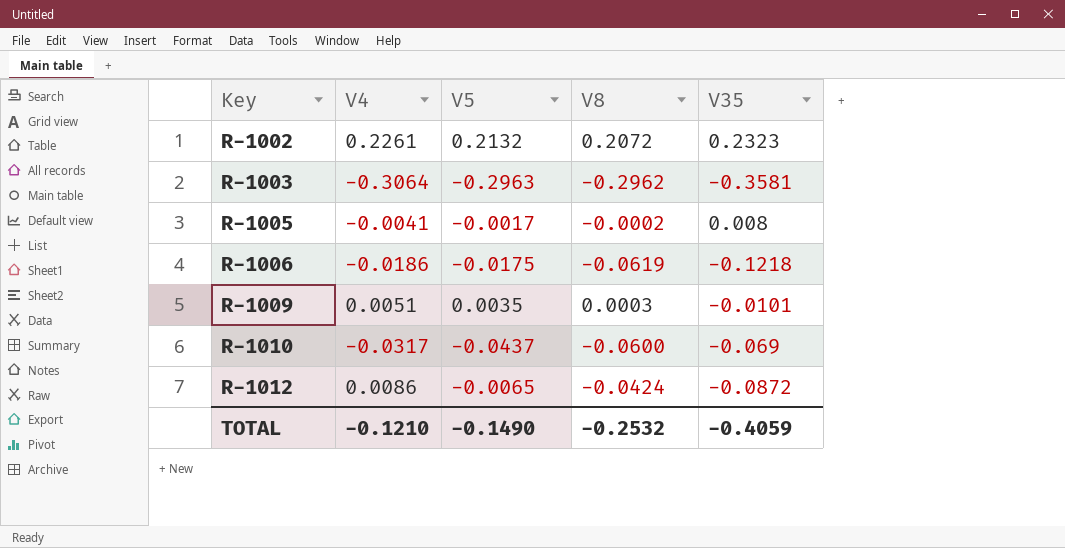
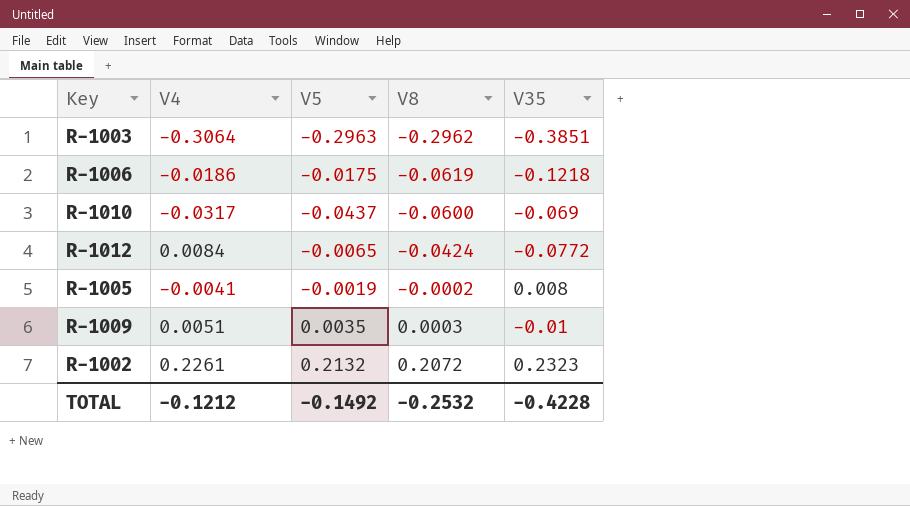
row order: Key ascending -> V8 ascending
R-1003 | V35: -0.3581 -> -0.3851
R-1012 | V4: 0.0086 -> 0.0084
R-1012 | V35: -0.0872 -> -0.0772
R-1005 | V5: -0.0017 -> -0.0019
R-1009 | V35: -0.0101 -> -0.01
TOTAL | V4: -0.1210 -> -0.1212
TOTAL | V5: -0.1490 -> -0.1492
TOTAL | V35: -0.4059 -> -0.4228

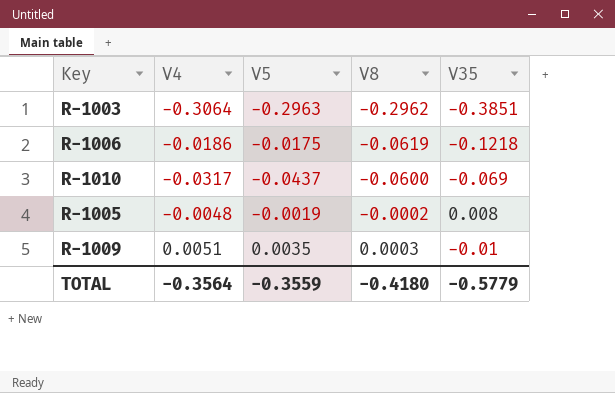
row R-1012: 0.0084 | -0.0065 | -0.0424 | -0.0772 -> none
row R-1002: 0.2261 | 0.2132 | 0.2072 | 0.2323 -> none
R-1005 | V4: -0.0041 -> -0.0048
TOTAL | V4: -0.1212 -> -0.3564
TOTAL | V5: -0.1492 -> -0.3559
TOTAL | V8: -0.2532 -> -0.4180
TOTAL | V35: -0.4228 -> -0.5779

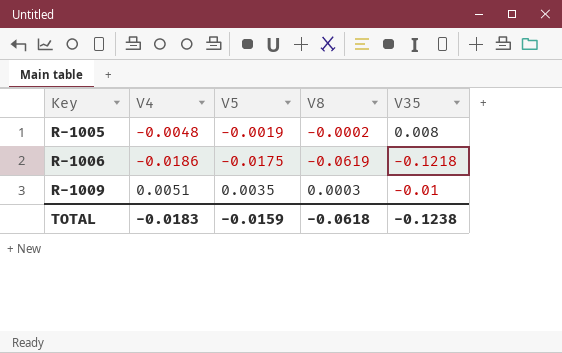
row order: V8 ascending -> Key ascending
row R-1003: -0.3064 | -0.2963 | -0.2962 | -0.3851 -> none
row R-1010: -0.0317 | -0.0437 | -0.0600 | -0.069 -> none
TOTAL | V4: -0.3564 -> -0.0183
TOTAL | V5: -0.3559 -> -0.0159
TOTAL | V8: -0.4180 -> -0.0618
TOTAL | V35: -0.5779 -> -0.1238

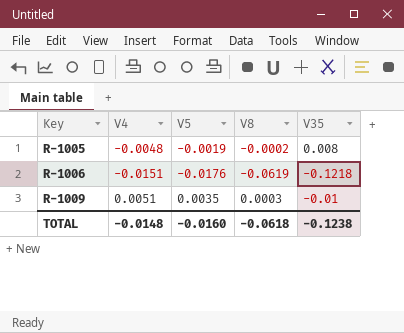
R-1006 | V4: -0.0186 -> -0.0151
R-1006 | V5: -0.0175 -> -0.0176
TOTAL | V4: -0.0183 -> -0.0148
TOTAL | V5: -0.0159 -> -0.0160

